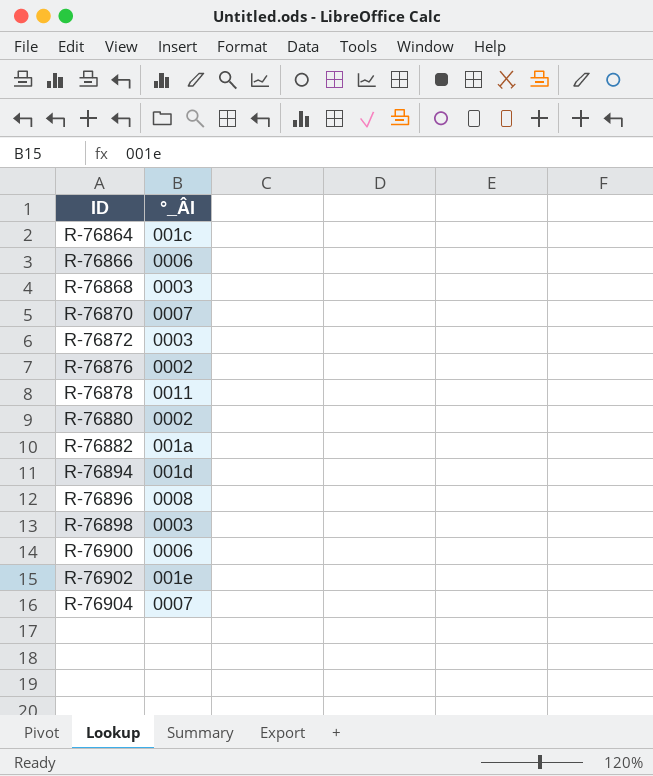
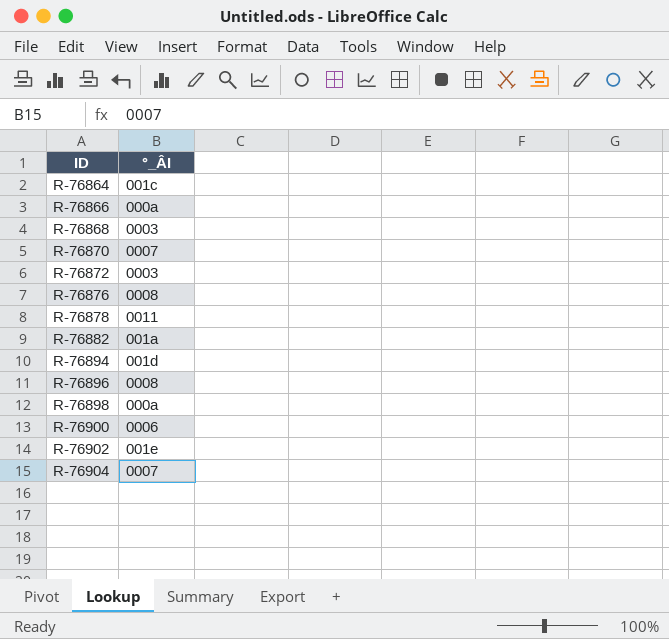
row R-76880: 0002 -> none
R-76866 | °_ÂI: 0006 -> 000a
R-76876 | °_ÂI: 0002 -> 0008
R-76898 | °_ÂI: 0003 -> 000a

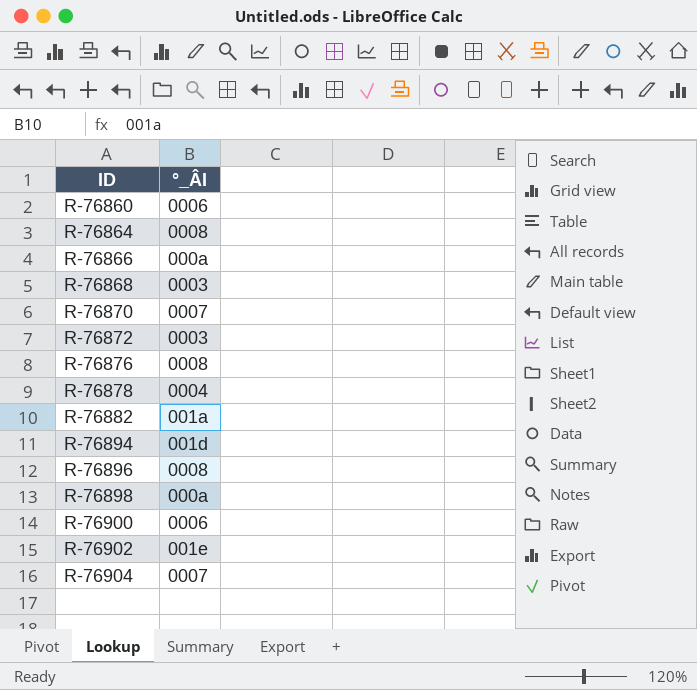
row R-76860: none -> 0006
R-76864 | °_ÂI: 001c -> 0008
R-76878 | °_ÂI: 0011 -> 0004

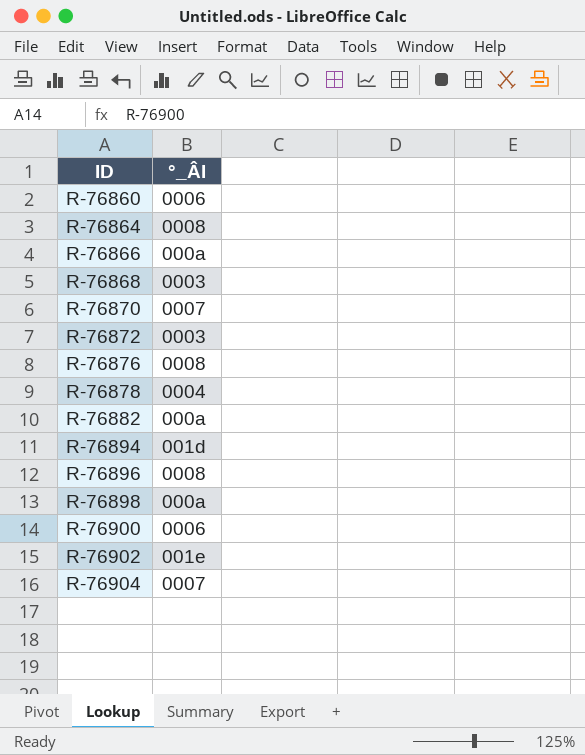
R-76882 | °_ÂI: 001a -> 000a

